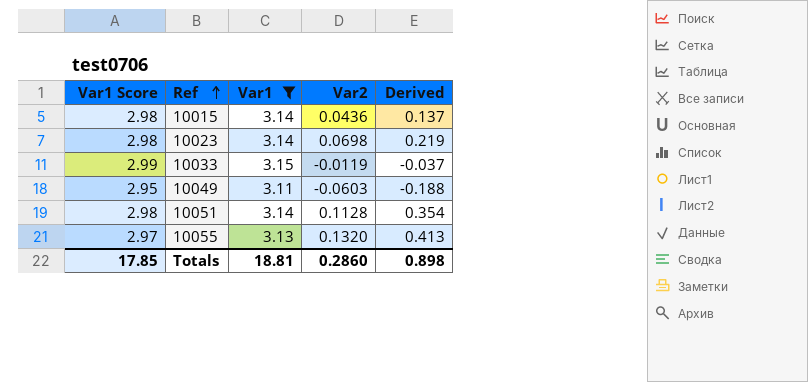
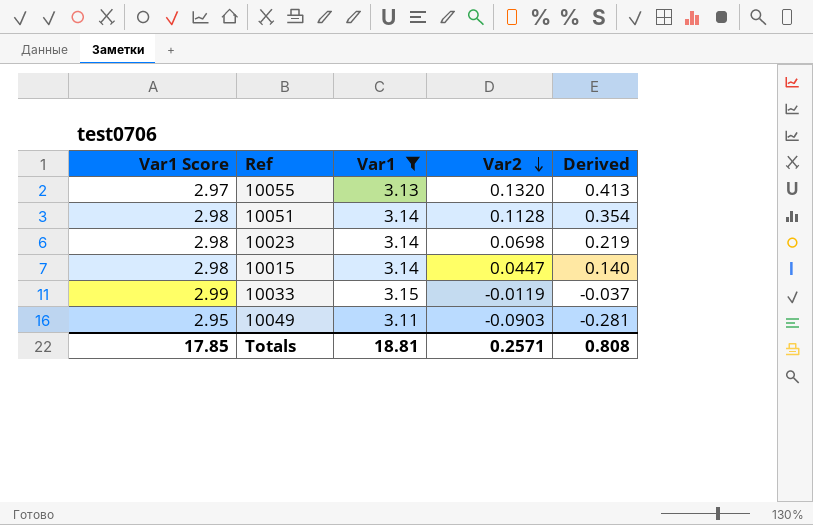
row order: Ref ascending -> Var2 descending
10015 | Var2: 0.0436 -> 0.0447
10015 | Derived: 0.137 -> 0.140
10049 | Var2: -0.0603 -> -0.0903
10049 | Derived: -0.188 -> -0.281
Totals | Var2: 0.2860 -> 0.2571
Totals | Derived: 0.898 -> 0.808

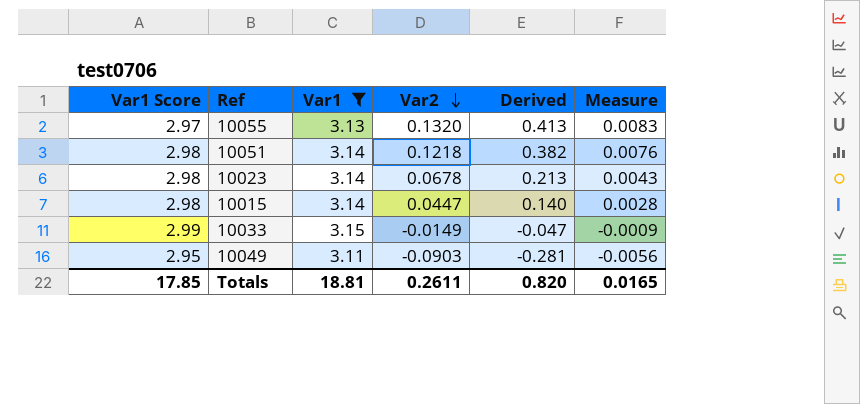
column Measure | formula: none -> [Derived] * 0.02
10051 | Var2: 0.1128 -> 0.1218
10051 | Derived: 0.354 -> 0.382
10023 | Var2: 0.0698 -> 0.0678
10023 | Derived: 0.219 -> 0.213
10033 | Var2: -0.0119 -> -0.0149
10033 | Derived: -0.037 -> -0.047
Totals | Var2: 0.2571 -> 0.2611
Totals | Derived: 0.808 -> 0.820

